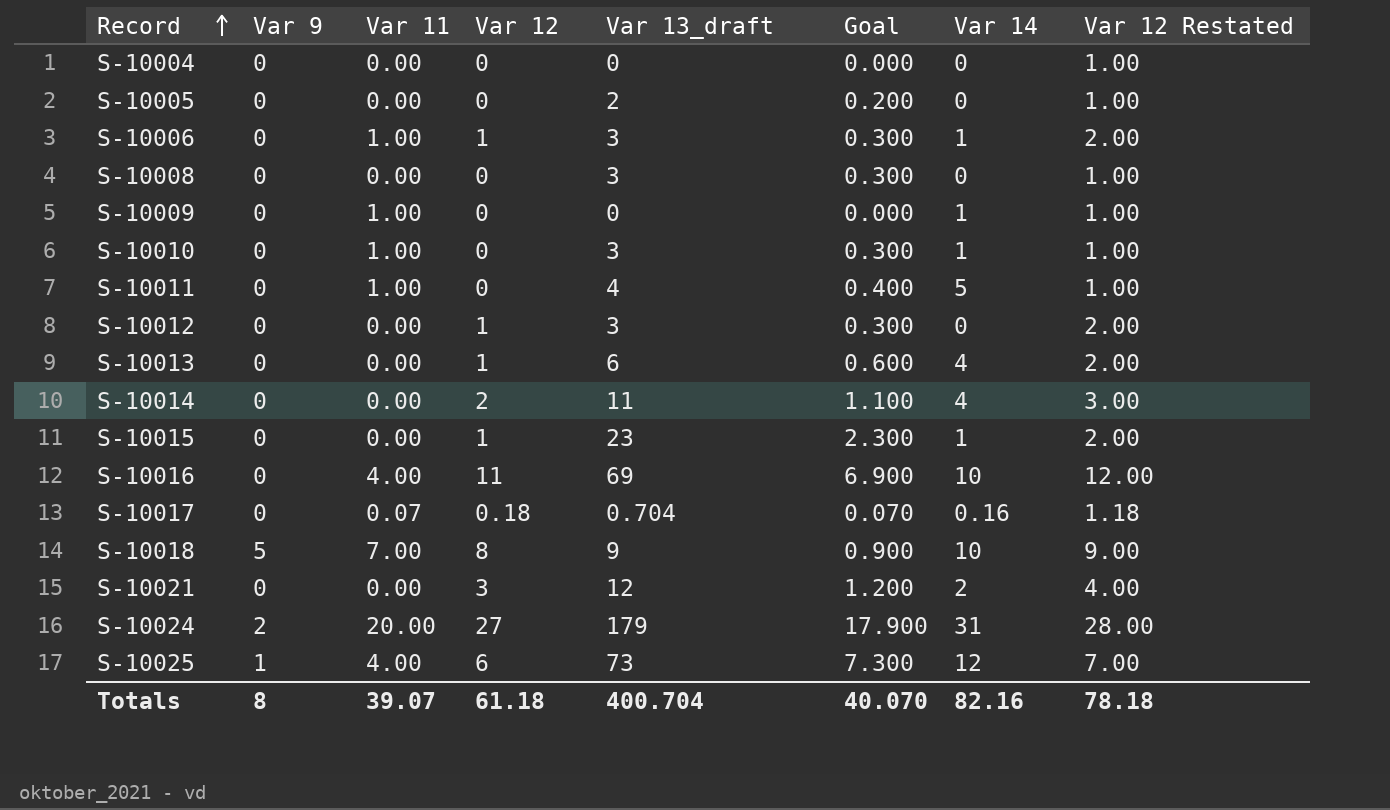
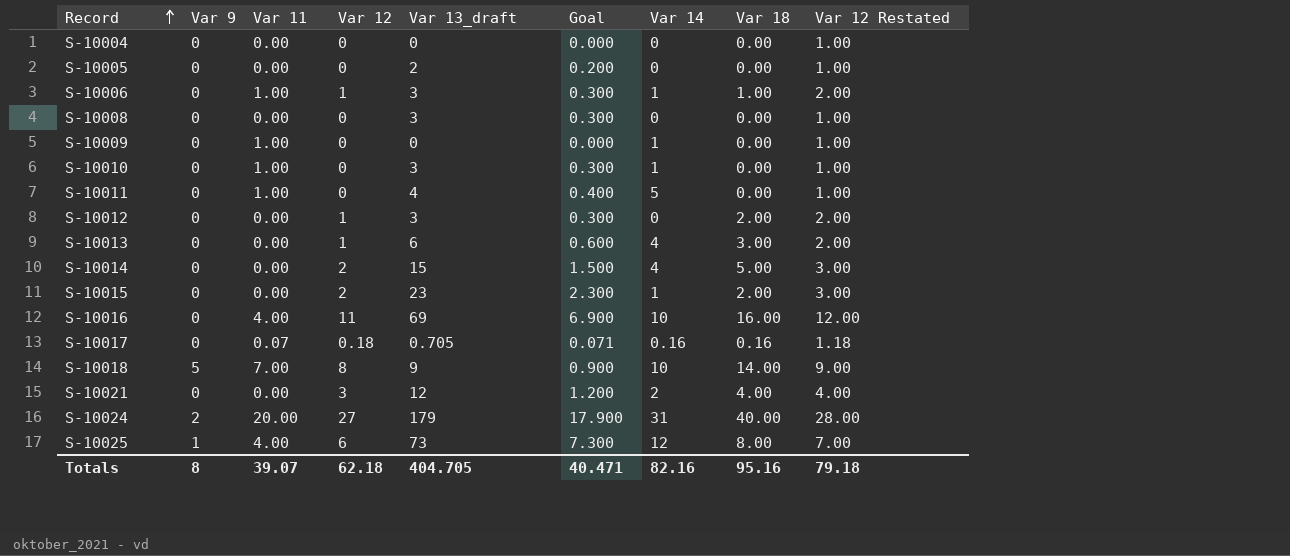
column Var 18 | position: none -> 8
S-10014 | Var 13_draft: 11 -> 15
S-10014 | Goal: 1.100 -> 1.500
S-10015 | Var 12: 1 -> 2
S-10015 | Var 12 Restated: 2.00 -> 3.00
S-10017 | Var 13_draft: 0.704 -> 0.705
S-10017 | Goal: 0.070 -> 0.071
Totals | Var 12: 61.18 -> 62.18
Totals | Var 13_draft: 400.704 -> 404.705
Totals | Goal: 40.070 -> 40.471
Totals | Var 12 Restated: 78.18 -> 79.18

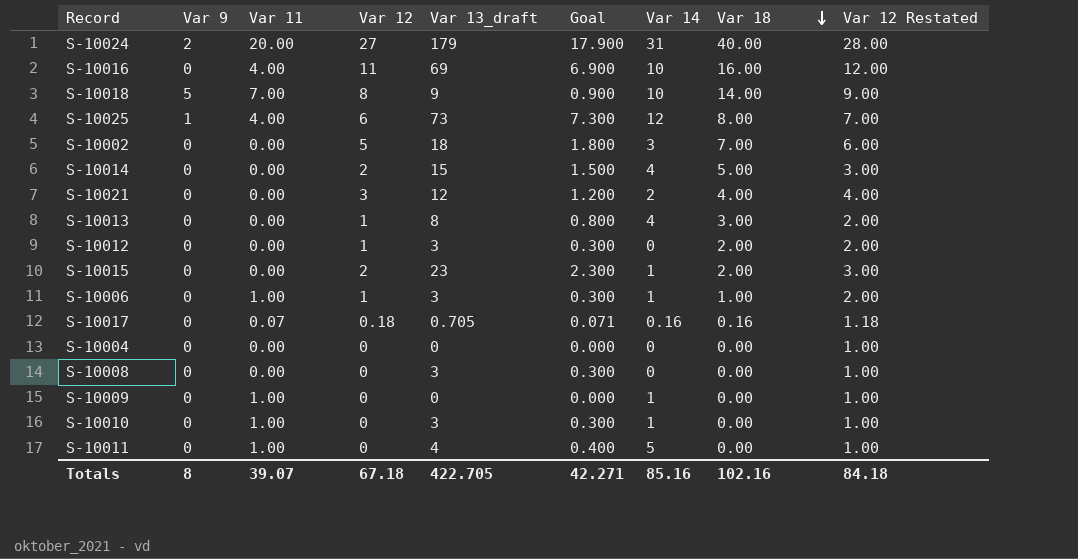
row order: Record ascending -> Var 18 descending
row S-10005: 0 | 0.00 | 0 | 2 | 0.200 | 0 | 0.00 | 1.00 -> none
row S-10002: none -> 0 | 0.00 | 5 | 18 | 1.800 | 3 | 7.00 | 6.00
S-10013 | Var 13_draft: 6 -> 8
S-10013 | Goal: 0.600 -> 0.800
Totals | Var 12: 62.18 -> 67.18
Totals | Var 13_draft: 404.705 -> 422.705
Totals | Goal: 40.471 -> 42.271
Totals | Var 14: 82.16 -> 85.16
Totals | Var 18: 95.16 -> 102.16
Totals | Var 12 Restated: 79.18 -> 84.18

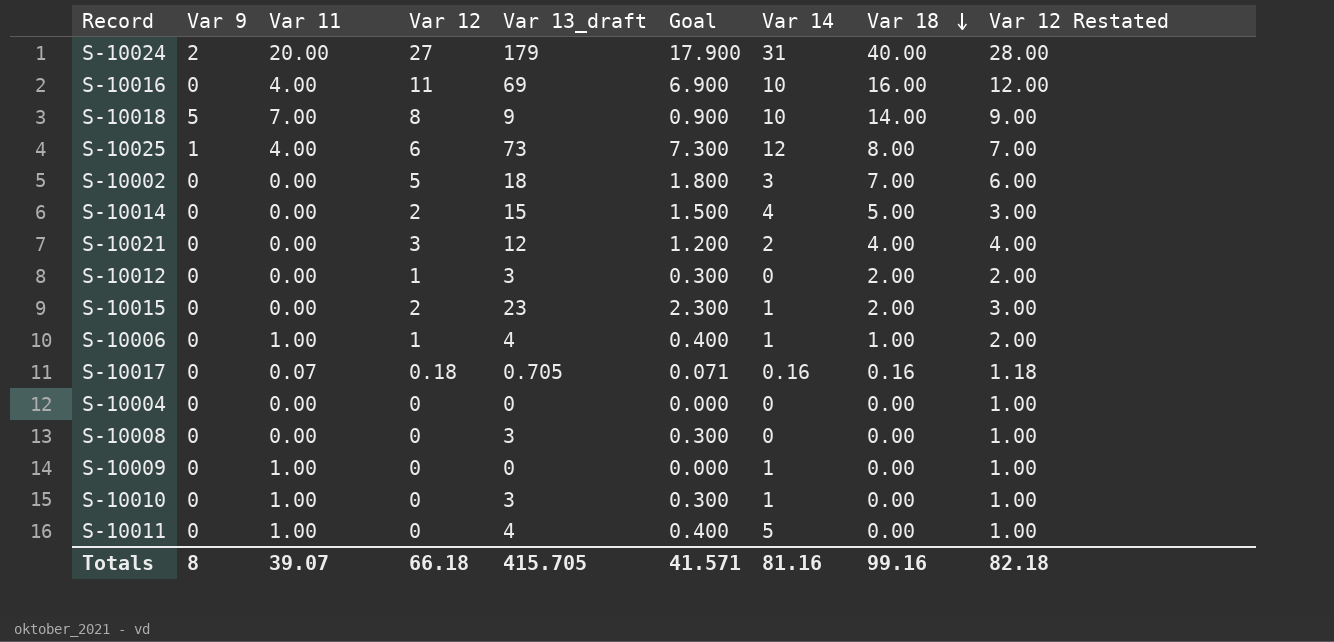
row S-10013: 0 | 0.00 | 1 | 8 | 0.800 | 4 | 3.00 | 2.00 -> none
S-10006 | Var 13_draft: 3 -> 4
S-10006 | Goal: 0.300 -> 0.400
Totals | Var 12: 67.18 -> 66.18
Totals | Var 13_draft: 422.705 -> 415.705
Totals | Goal: 42.271 -> 41.571
Totals | Var 14: 85.16 -> 81.16
Totals | Var 18: 102.16 -> 99.16
Totals | Var 12 Restated: 84.18 -> 82.18

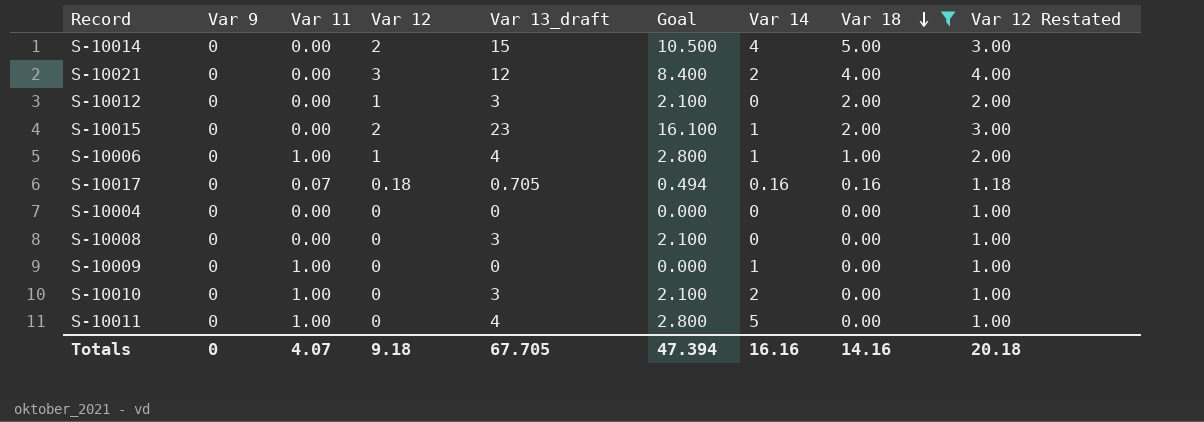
filter: none -> Var 18 <= 5.00
column Goal | formula: [Var 13_draft] * 0.1 -> [Var 13_draft] * 0.7
S-10010 | Var 14: 1 -> 2
Totals | Var 9: 8 -> 0
Totals | Var 11: 39.07 -> 4.07
Totals | Var 12: 66.18 -> 9.18
Totals | Var 13_draft: 415.705 -> 67.705
Totals | Goal: 41.571 -> 47.394
Totals | Var 14: 81.16 -> 16.16
Totals | Var 18: 99.16 -> 14.16
Totals | Var 12 Restated: 82.18 -> 20.18

